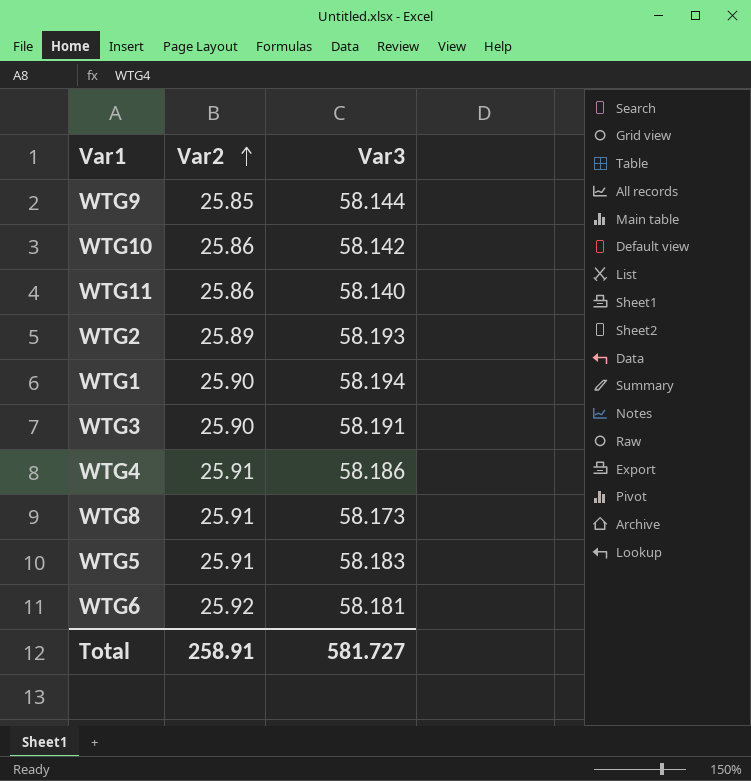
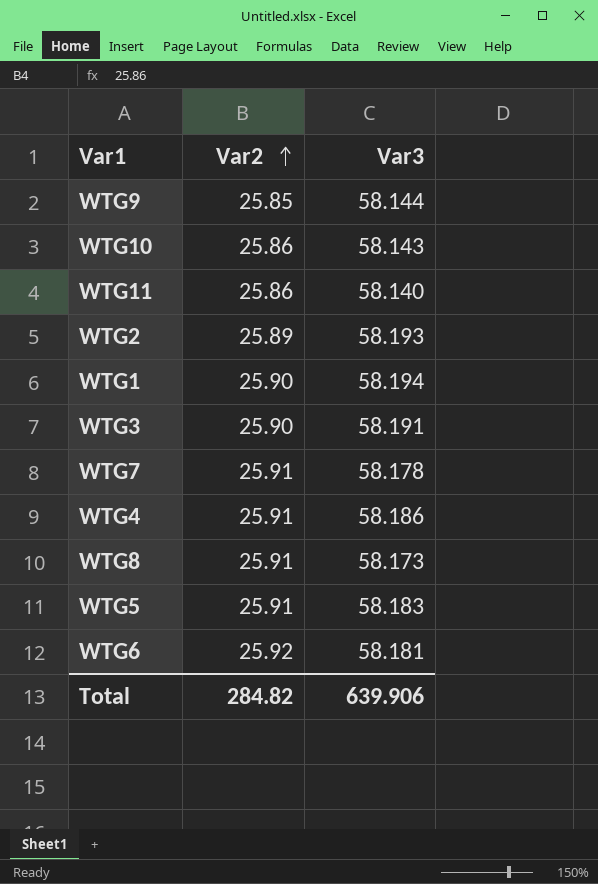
WTG10 | Var3: 58.142 -> 58.143
row WTG7: none -> 25.91 | 58.178
Total | Var2: 258.91 -> 284.82
Total | Var3: 581.727 -> 639.906

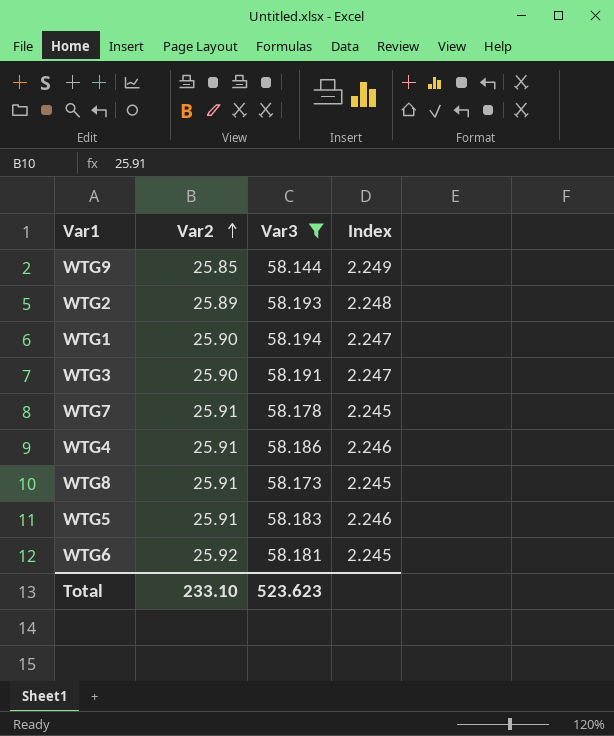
filter: none -> Var3 >= 58.144
column Index | formula: none -> [Var3] / [Var2]
Total | Var2: 284.82 -> 233.10
Total | Var3: 639.906 -> 523.623

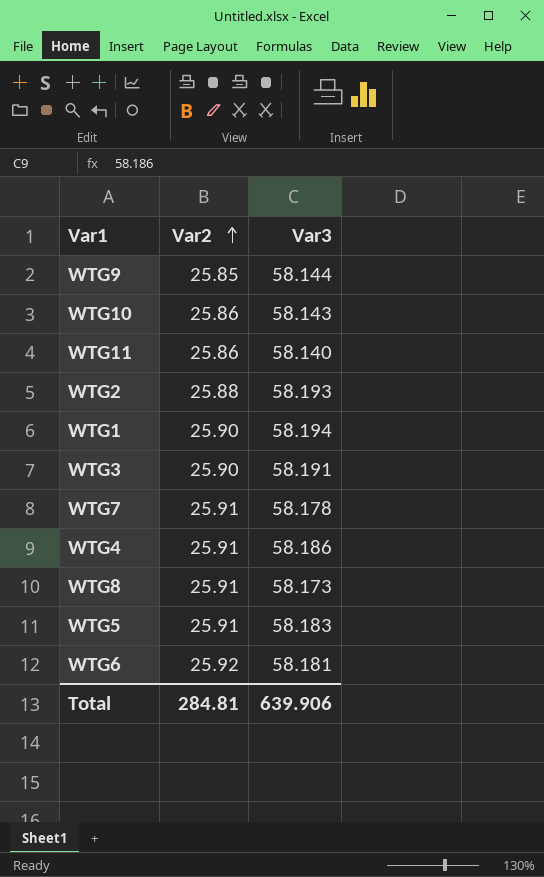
filter: Var3 >= 58.144 -> none
column Index | formula: [Var3] / [Var2] -> none
WTG2 | Var2: 25.89 -> 25.88
Total | Var2: 233.10 -> 284.81
Total | Var3: 523.623 -> 639.906

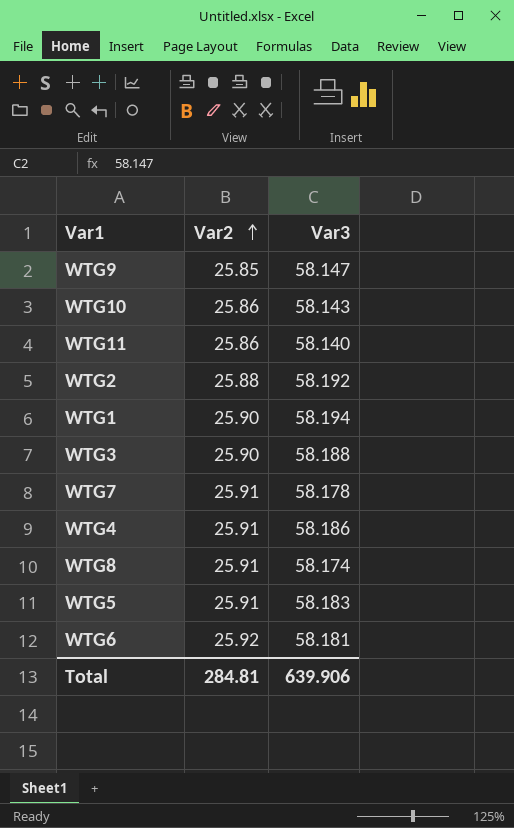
WTG9 | Var3: 58.144 -> 58.147
WTG2 | Var3: 58.193 -> 58.192
WTG3 | Var3: 58.191 -> 58.188
WTG8 | Var3: 58.173 -> 58.174

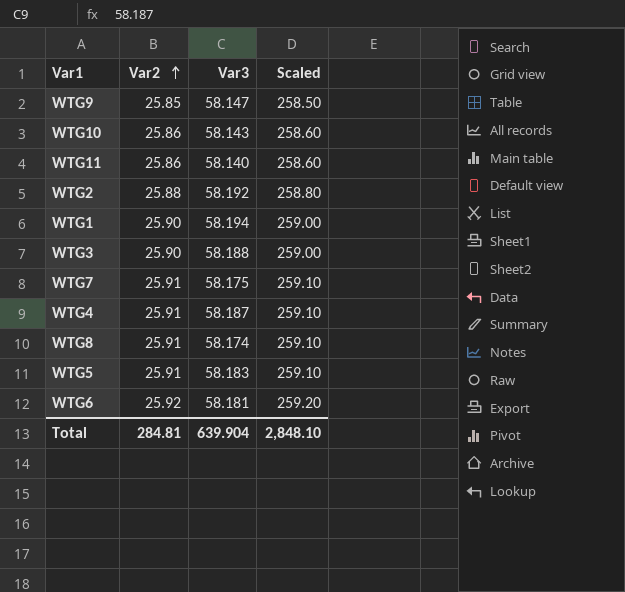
column Scaled | formula: none -> [Var2] * 10
WTG7 | Var3: 58.178 -> 58.175
WTG4 | Var3: 58.186 -> 58.187
Total | Var3: 639.906 -> 639.904

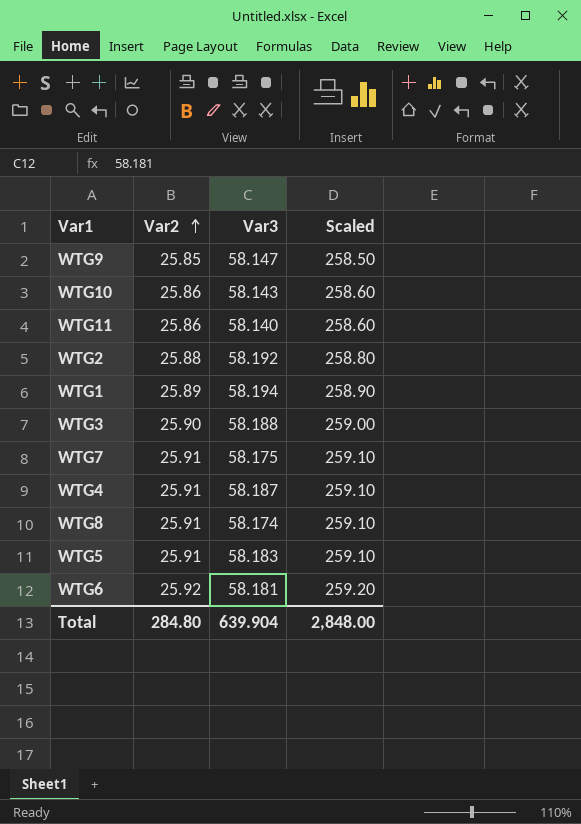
WTG1 | Var2: 25.90 -> 25.89
WTG1 | Scaled: 259.00 -> 258.90
Total | Var2: 284.81 -> 284.80
Total | Scaled: 2,848.10 -> 2,848.00

